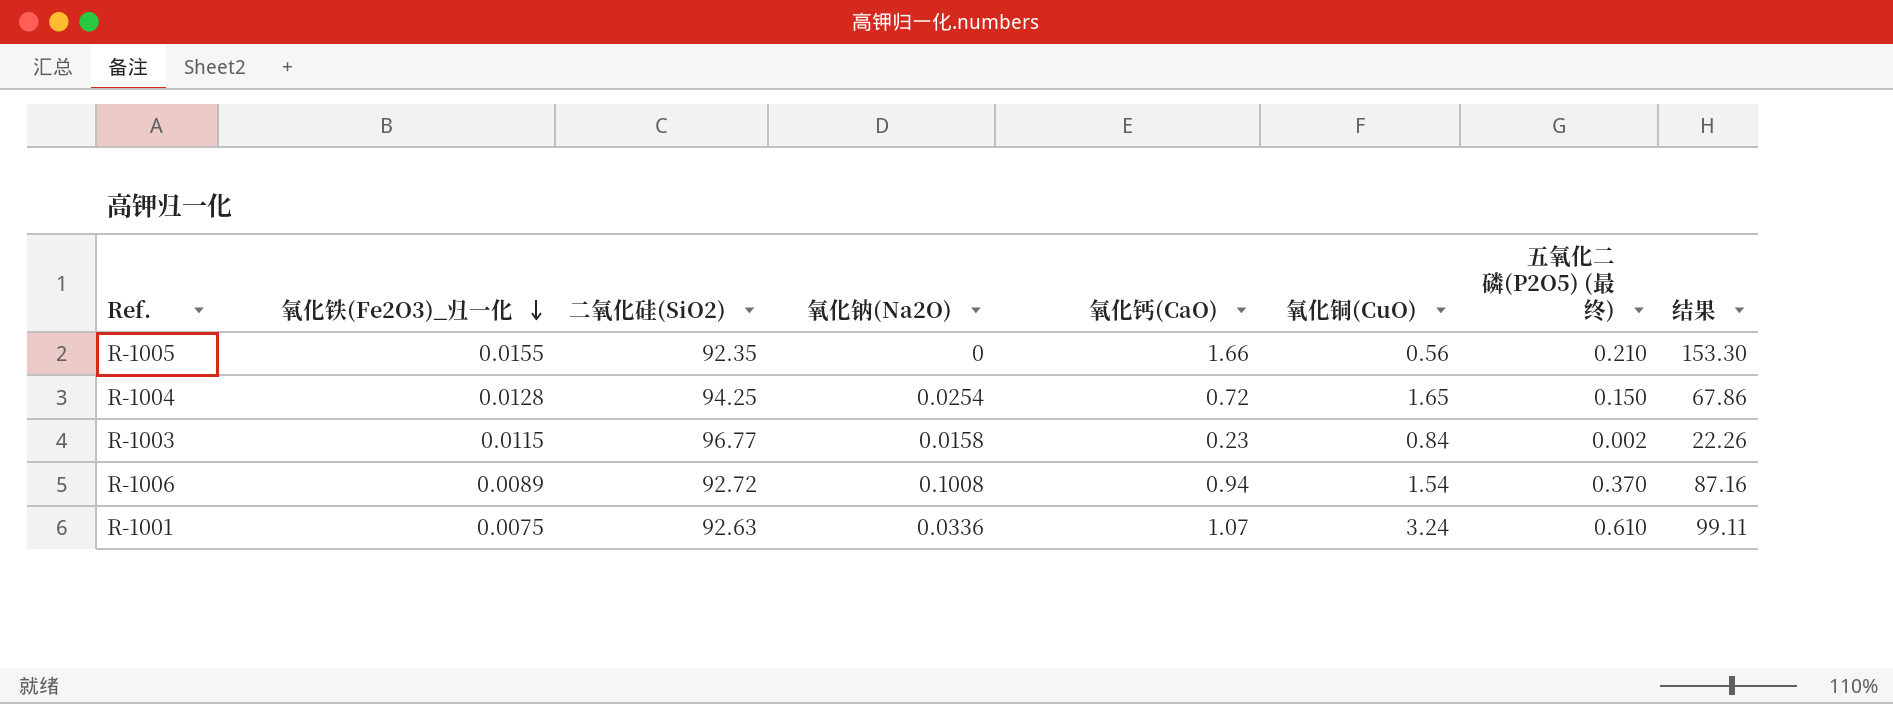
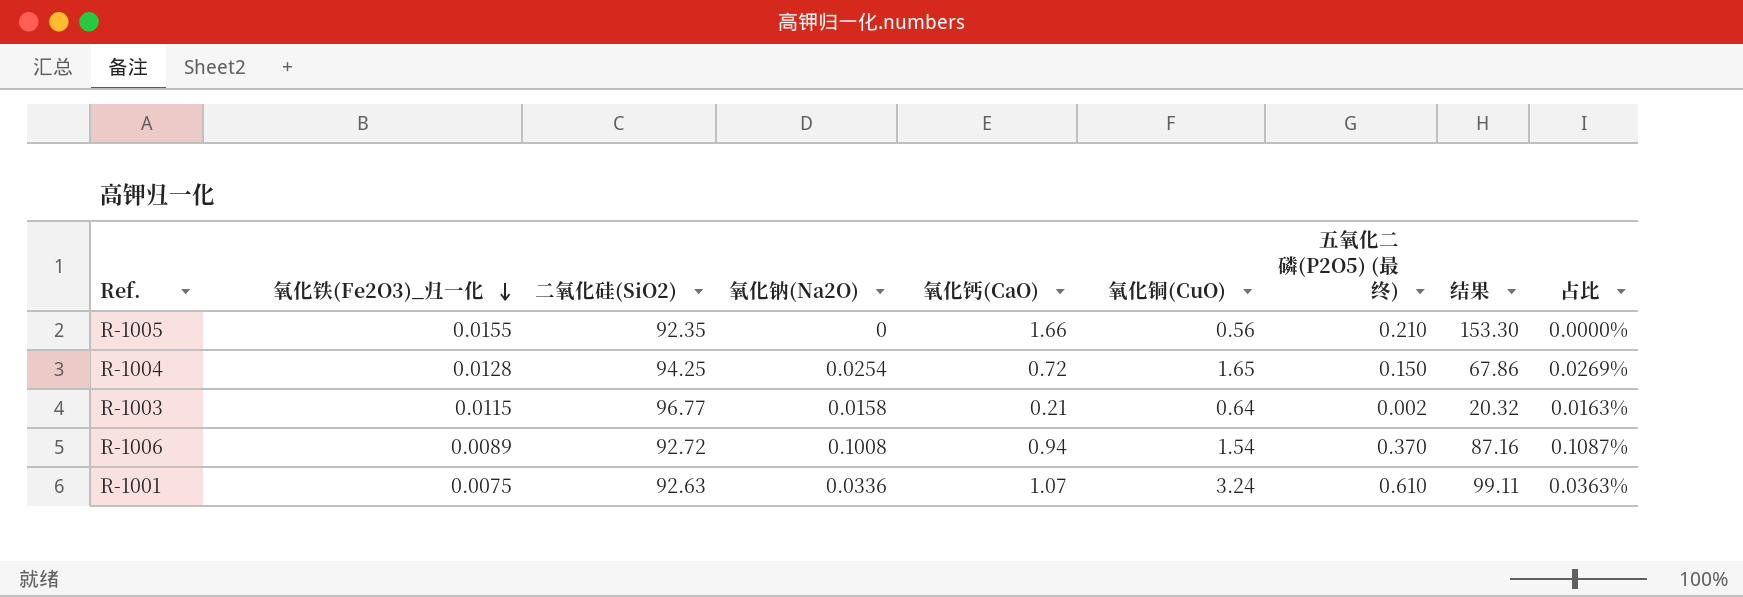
column 占比 | formula: none -> [氧化钠(Na2O)] / [二氧化硅(SiO2)]
R-1003 | 氧化钙(CaO): 0.23 -> 0.21
R-1003 | 氧化铜(CuO): 0.84 -> 0.64
R-1003 | 结果: 22.26 -> 20.32

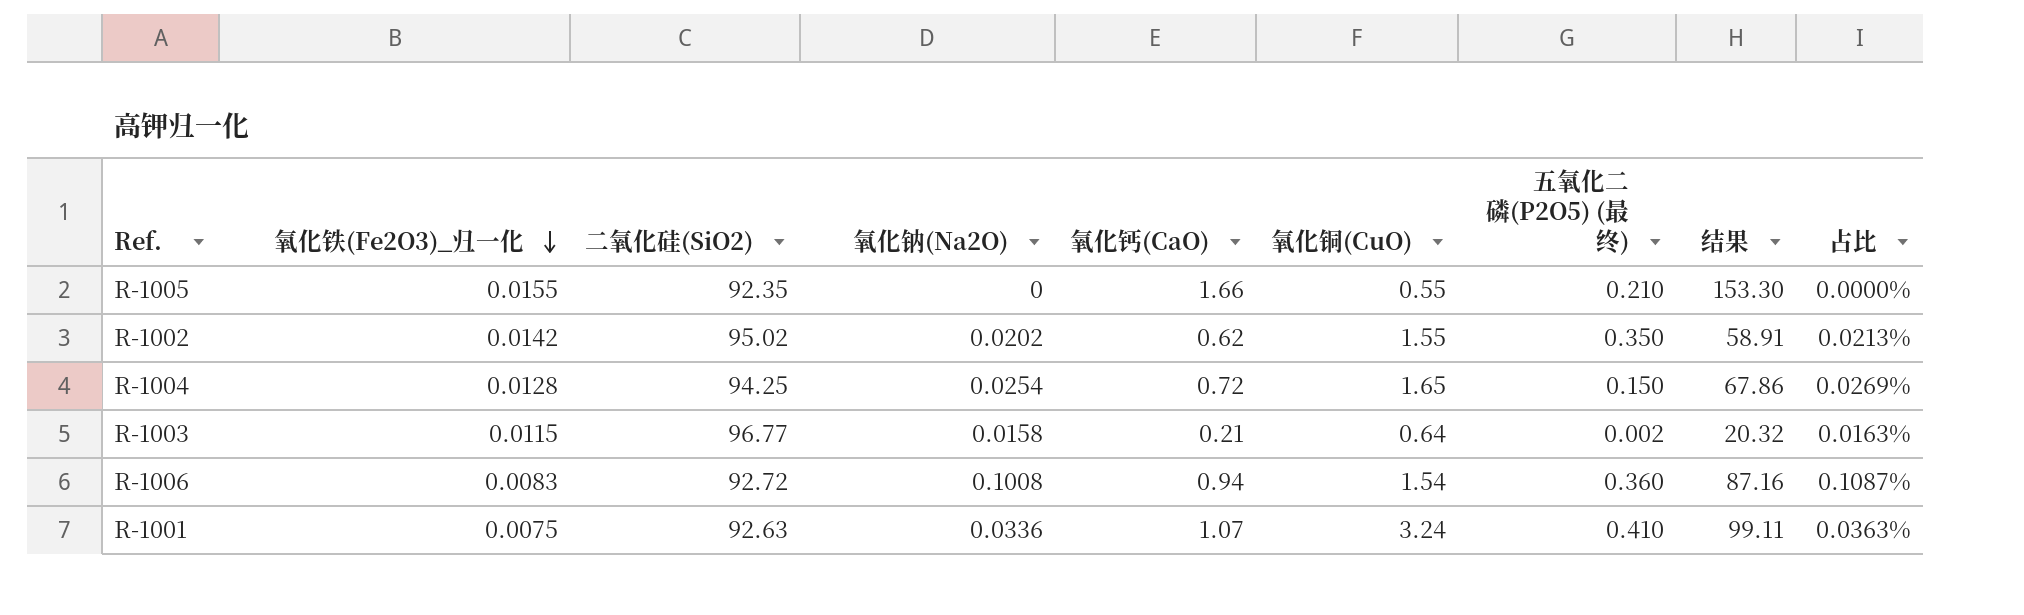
R-1005 | 氧化铜(CuO): 0.56 -> 0.55
row R-1002: none -> 0.0142 | 95.02 | 0.0202 | 0.62 | 1.55 | 0.350 | 58.91 | 0.0213%
R-1006 | 氧化铁(Fe2O3)_归一化: 0.0089 -> 0.0083
R-1006 | 五氧化二磷(P2O5) (最终): 0.370 -> 0.360
R-1001 | 五氧化二磷(P2O5) (最终): 0.610 -> 0.410

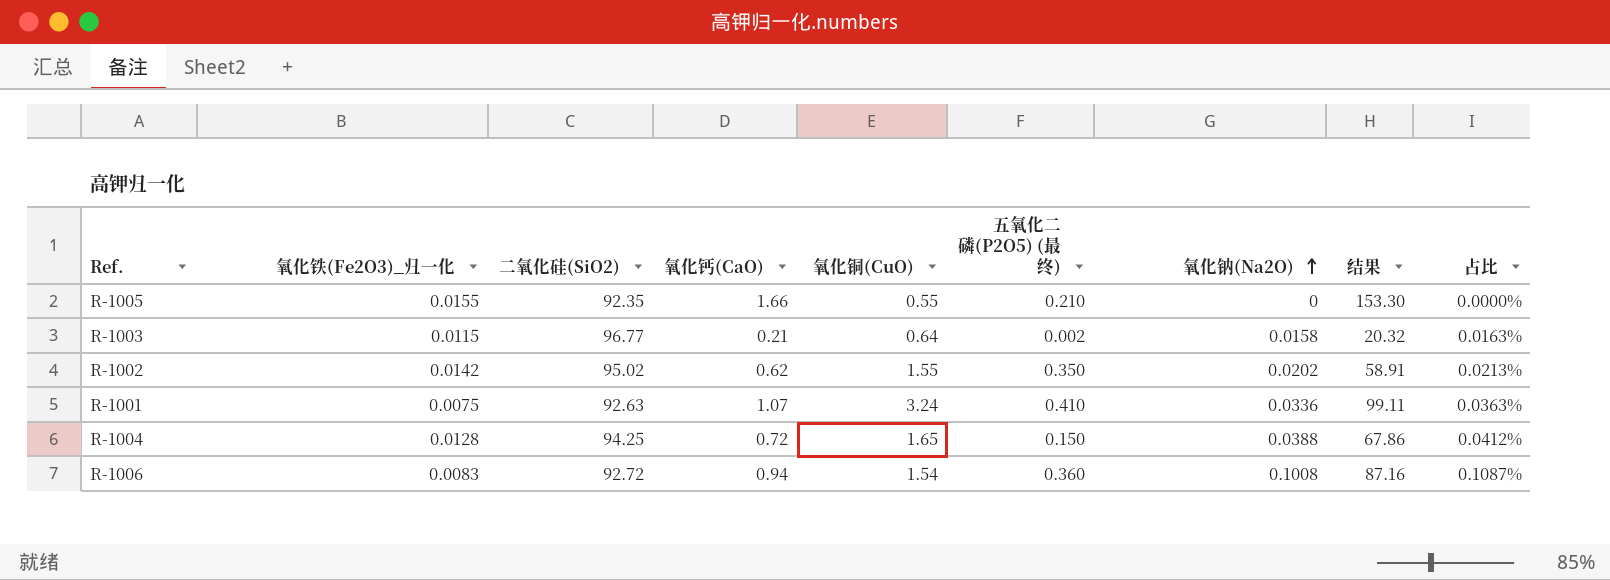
row order: 氧化铁(Fe2O3)_归一化 descending -> 氧化钠(Na2O) ascending
column 氧化钠(Na2O) | position: 4 -> 7
R-1004 | 氧化钠(Na2O): 0.0254 -> 0.0388
R-1004 | 占比: 0.0269% -> 0.0412%

